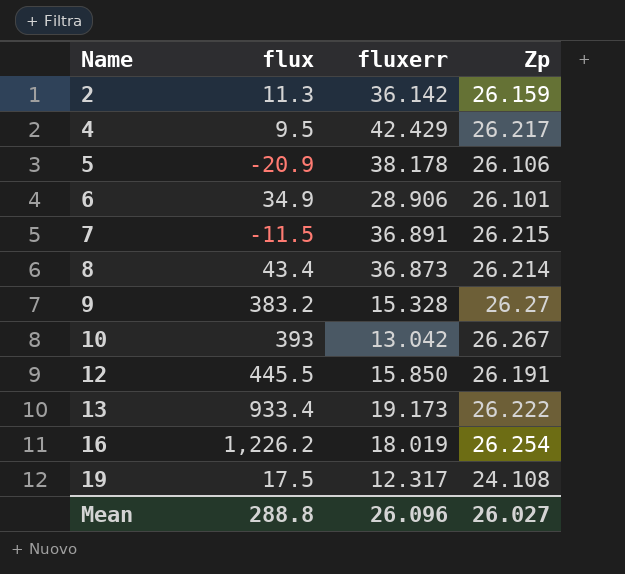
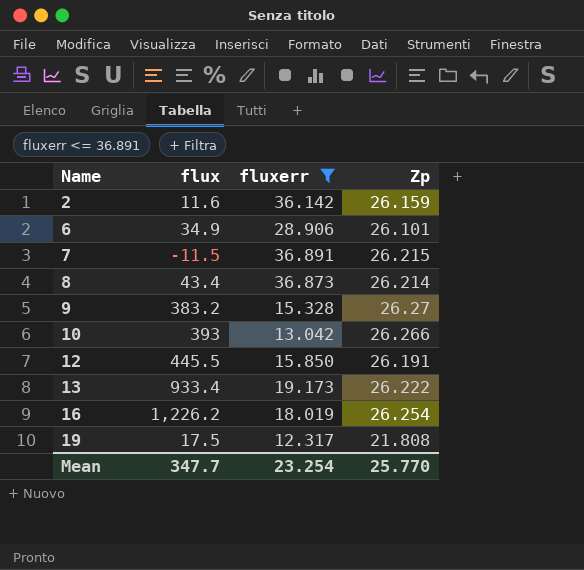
filter: none -> fluxerr <= 36.891
2 | flux: 11.3 -> 11.6
10 | Zp: 26.267 -> 26.266
19 | Zp: 24.108 -> 21.808
Mean | flux: 288.8 -> 347.7
Mean | fluxerr: 26.096 -> 23.254
Mean | Zp: 26.027 -> 25.770

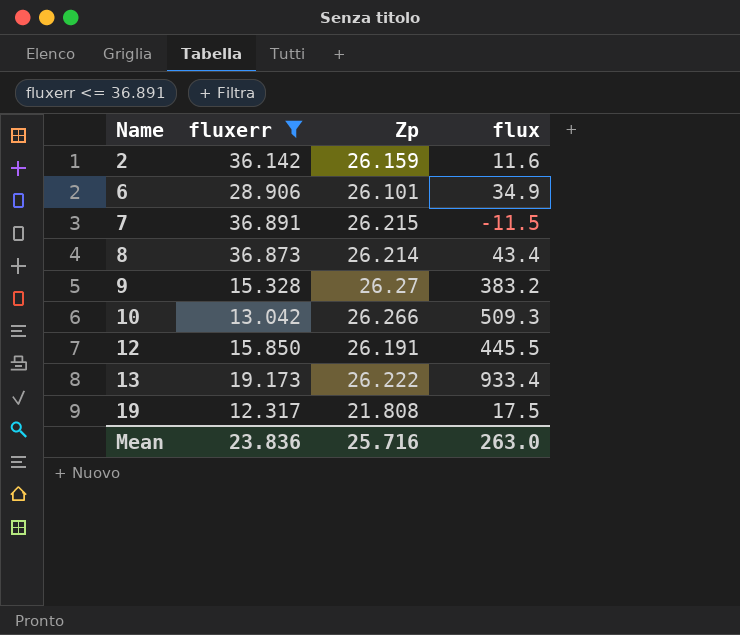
column flux | position: 2 -> 4
row 16: 1,226.2 | 18.019 | 26.254 -> none
10 | flux: 393 -> 509.3
Mean | fluxerr: 23.254 -> 23.836
Mean | Zp: 25.770 -> 25.716
Mean | flux: 347.7 -> 263.0

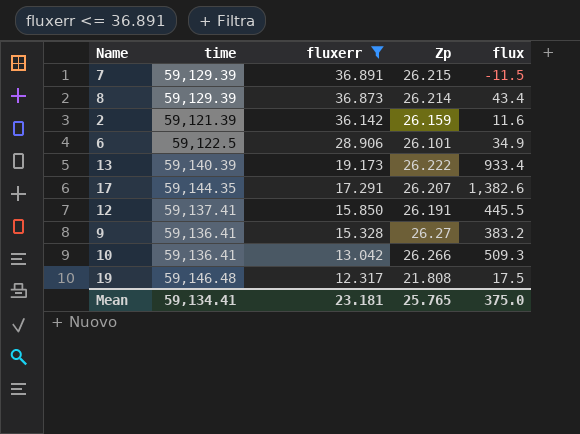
row order: Name ascending -> fluxerr descending
column time | position: none -> 2
row 17: none -> 59,144.35 | 17.291 | 26.207 | 1,382.6
Mean | fluxerr: 23.836 -> 23.181
Mean | Zp: 25.716 -> 25.765
Mean | flux: 263.0 -> 375.0

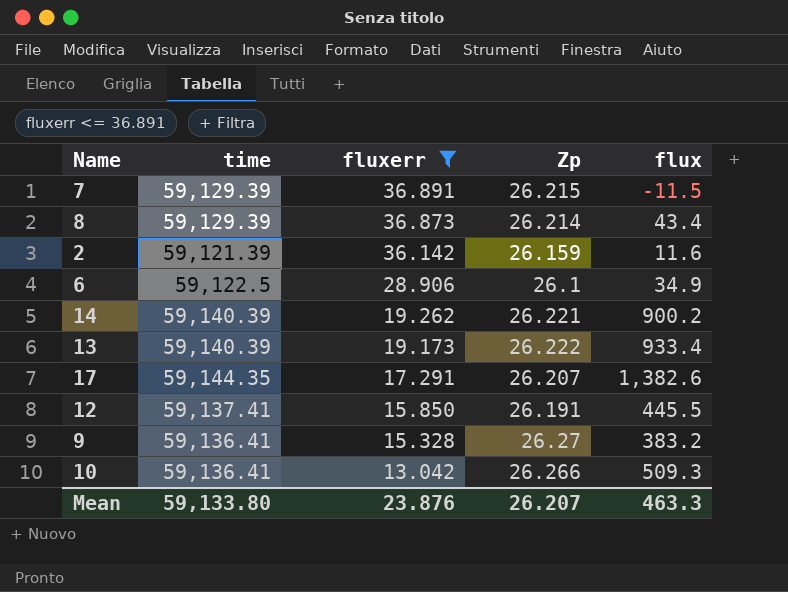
row 19: 59,146.48 | 12.317 | 21.808 | 17.5 -> none
6 | Zp: 26.101 -> 26.1
row 14: none -> 59,140.39 | 19.262 | 26.221 | 900.2
Mean | time: 59,134.41 -> 59,133.80
Mean | fluxerr: 23.181 -> 23.876
Mean | Zp: 25.765 -> 26.207
Mean | flux: 375.0 -> 463.3

